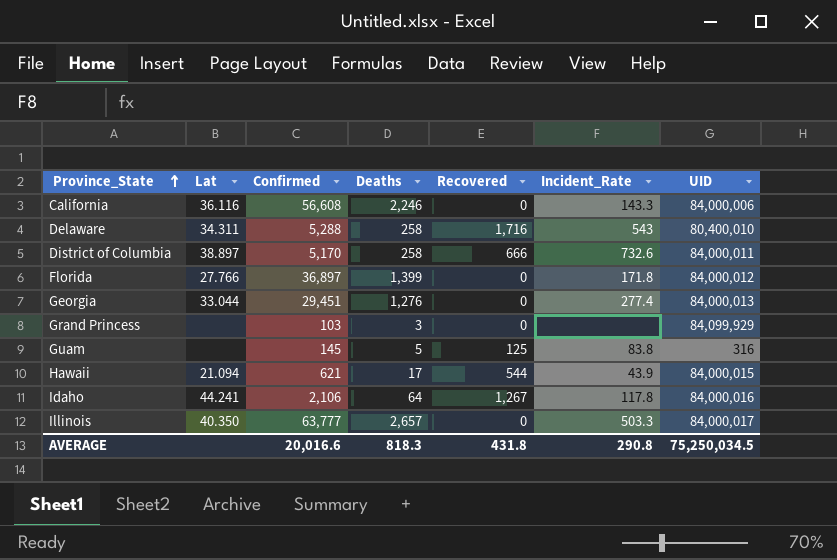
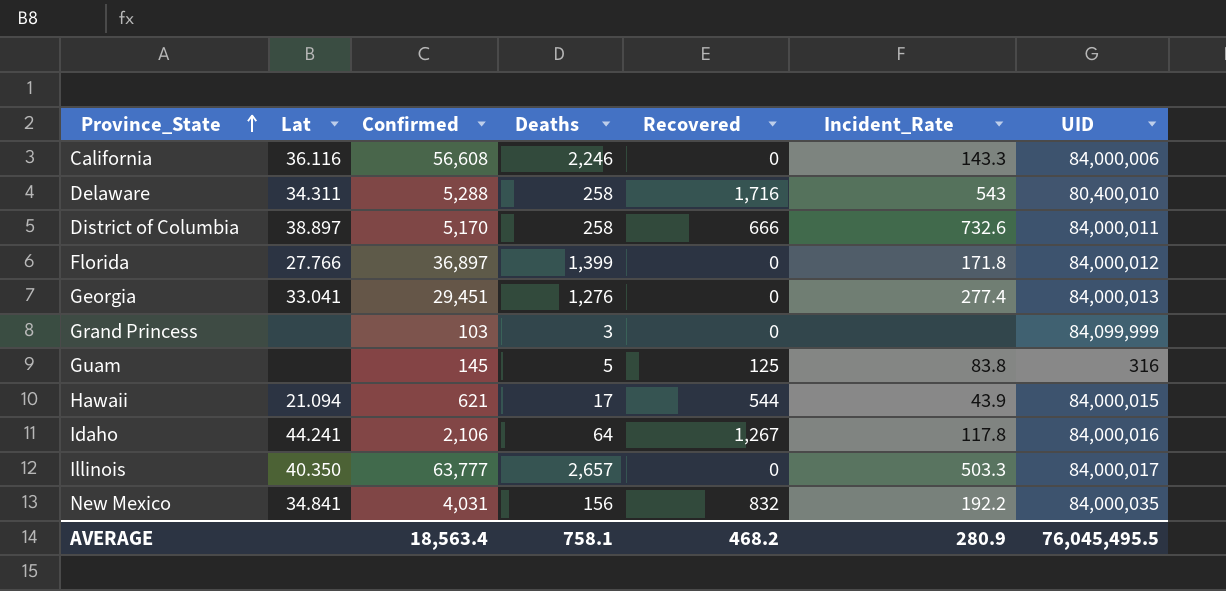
Georgia | Lat: 33.044 -> 33.041
Grand Princess | UID: 84,099,929 -> 84,099,999
row New Mexico: none -> 34.841 | 4,031 | 156 | 832 | 192.2 | 84,000,035
AVERAGE | Confirmed: 20,016.6 -> 18,563.4
AVERAGE | Deaths: 818.3 -> 758.1
AVERAGE | Recovered: 431.8 -> 468.2
AVERAGE | Incident_Rate: 290.8 -> 280.9
AVERAGE | UID: 75,250,034.5 -> 76,045,495.5

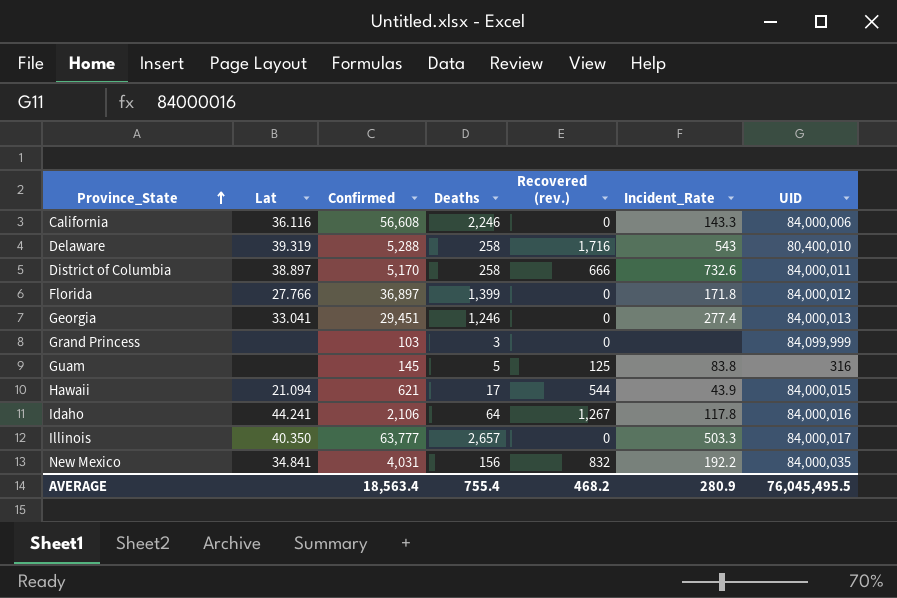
column name: Recovered -> Recovered (rev.)
Delaware | Lat: 34.311 -> 39.319
Georgia | Deaths: 1,276 -> 1,246
AVERAGE | Deaths: 758.1 -> 755.4

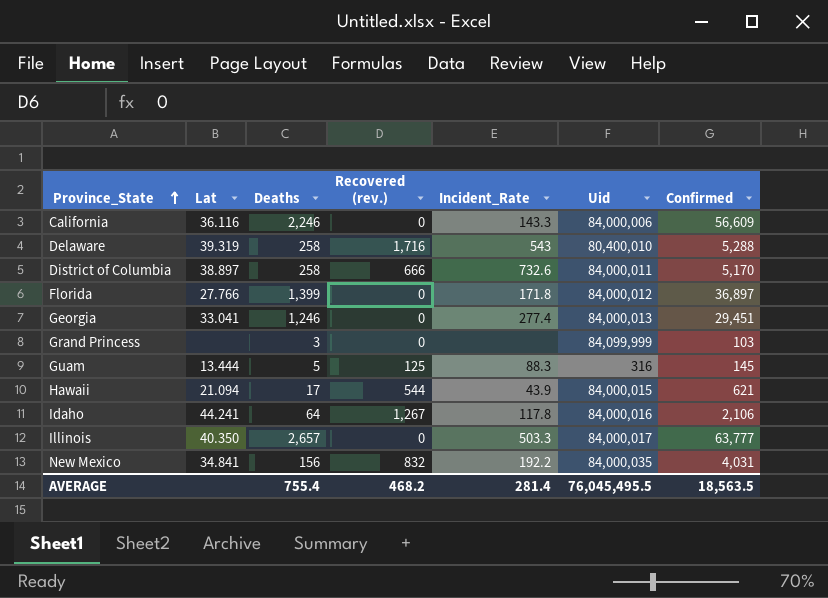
column name: UID -> Uid
column Confirmed | position: 3 -> 7
California | Confirmed: 56,608 -> 56,609
Guam | Lat: none -> 13.444
Guam | Incident_Rate: 83.8 -> 88.3
AVERAGE | Incident_Rate: 280.9 -> 281.4
AVERAGE | Confirmed: 18,563.4 -> 18,563.5

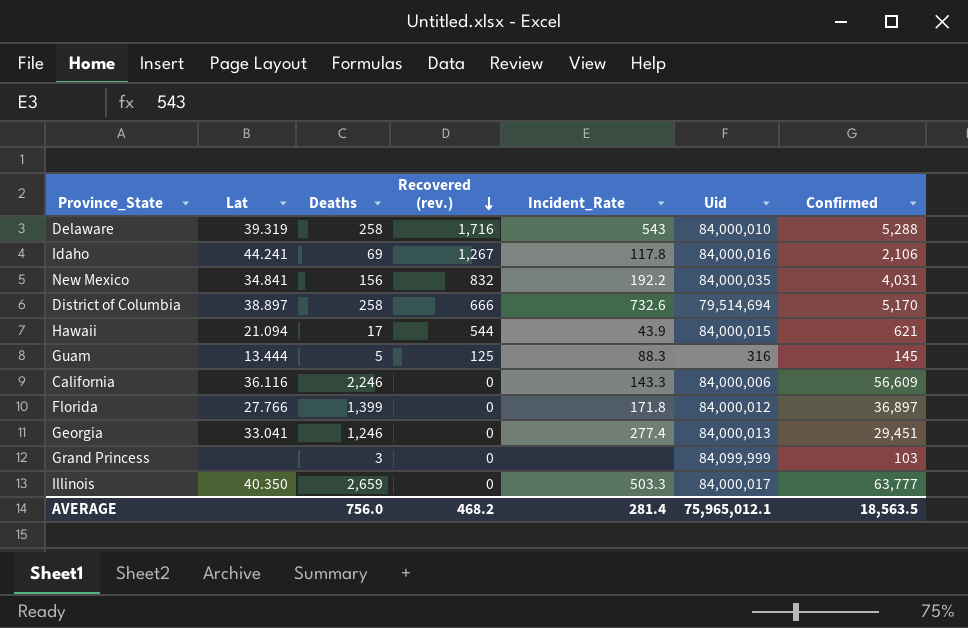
row order: Province_State ascending -> Recovered (rev.) descending
Delaware | Uid: 80,400,010 -> 84,000,010
Idaho | Deaths: 64 -> 69
District of Columbia | Uid: 84,000,011 -> 79,514,694
Illinois | Deaths: 2,657 -> 2,659
AVERAGE | Deaths: 755.4 -> 756.0
AVERAGE | Uid: 76,045,495.5 -> 75,965,012.1

